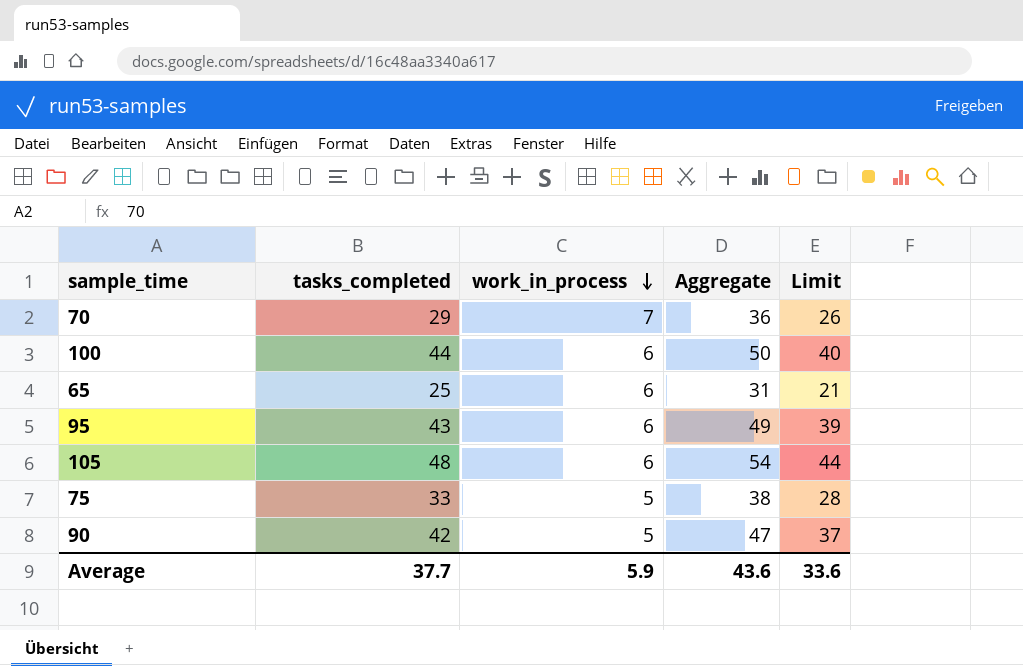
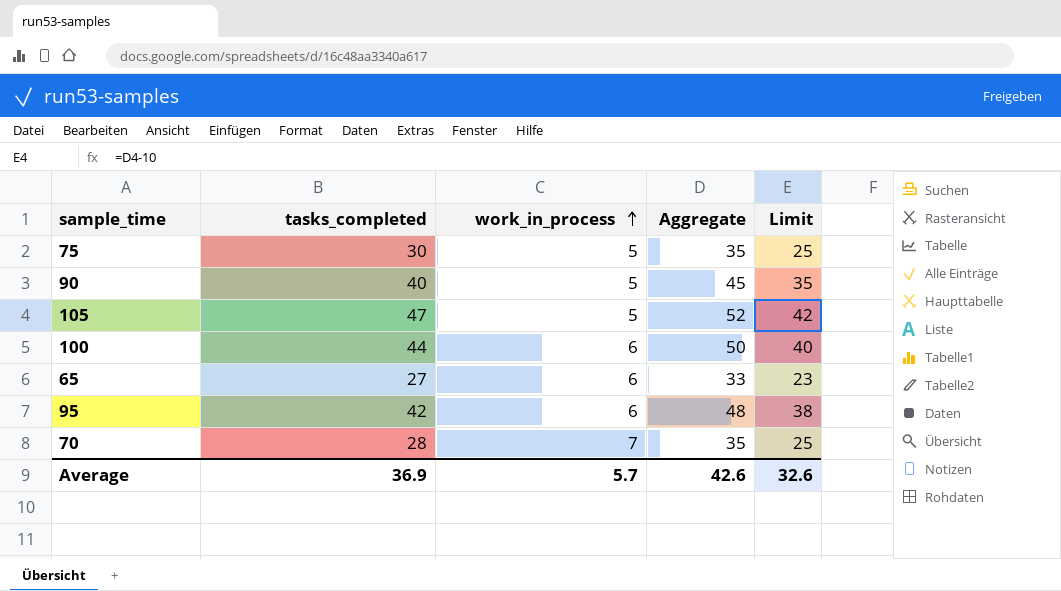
row order: work_in_process descending -> work_in_process ascending
75 | tasks_completed: 33 -> 30
75 | Aggregate: 38 -> 35
75 | Limit: 28 -> 25
90 | tasks_completed: 42 -> 40
90 | Aggregate: 47 -> 45
90 | Limit: 37 -> 35
105 | tasks_completed: 48 -> 47
105 | work_in_process: 6 -> 5
105 | Aggregate: 54 -> 52
105 | Limit: 44 -> 42
65 | tasks_completed: 25 -> 27
65 | Aggregate: 31 -> 33
65 | Limit: 21 -> 23
95 | tasks_completed: 43 -> 42
95 | Aggregate: 49 -> 48
95 | Limit: 39 -> 38
70 | tasks_completed: 29 -> 28
70 | Aggregate: 36 -> 35
70 | Limit: 26 -> 25
Average | tasks_completed: 37.7 -> 36.9
Average | work_in_process: 5.9 -> 5.7
Average | Aggregate: 43.6 -> 42.6
Average | Limit: 33.6 -> 32.6

